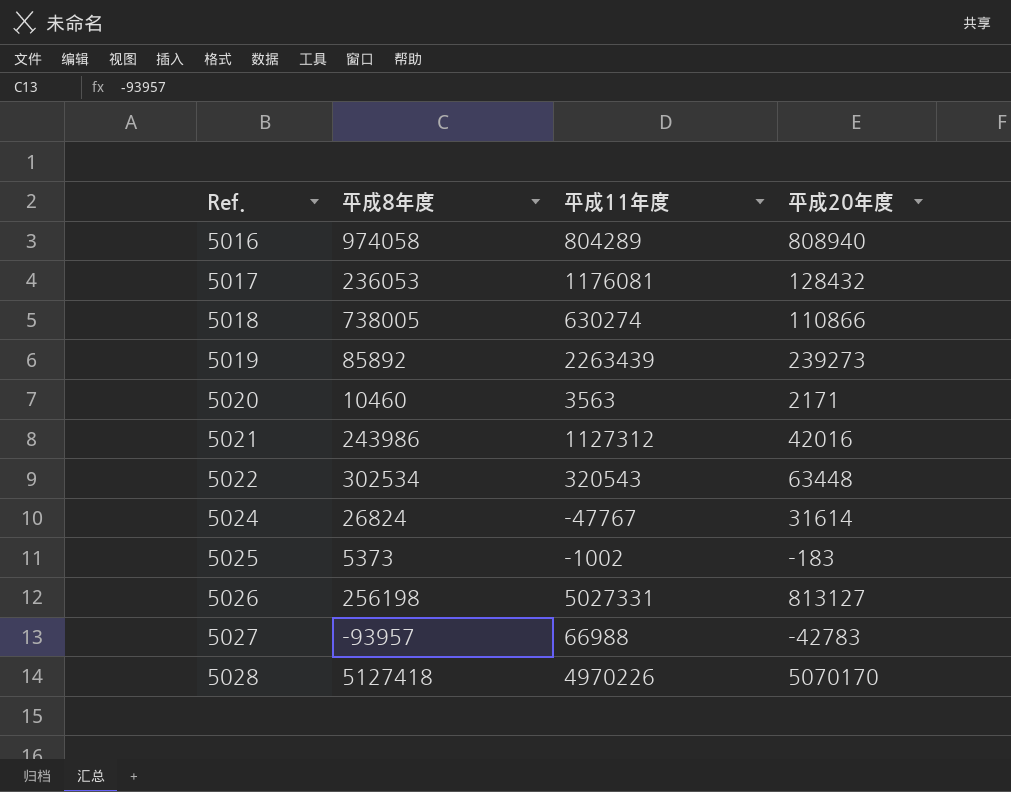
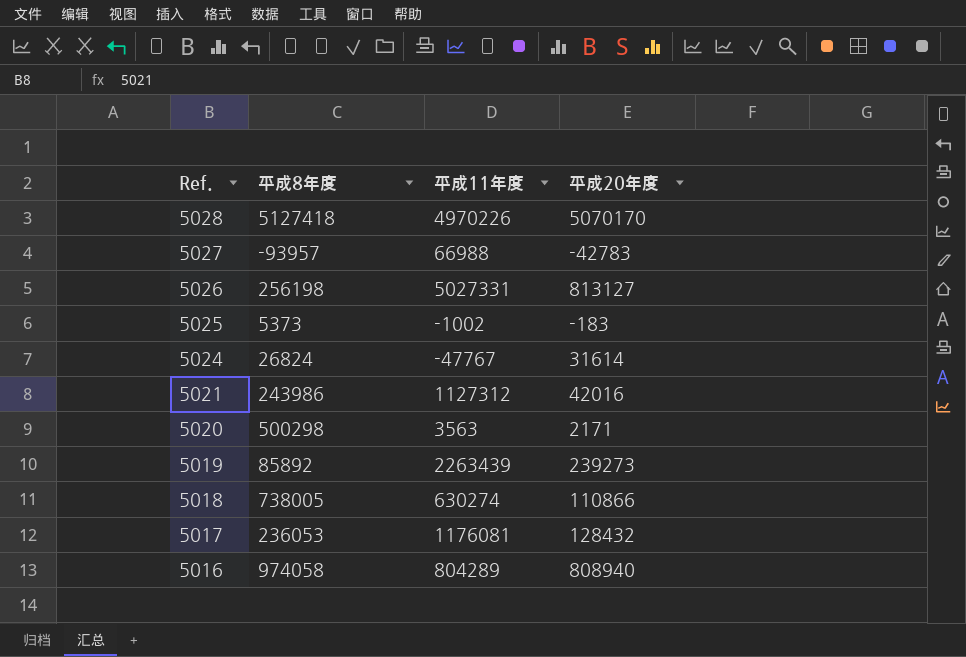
row order: Ref. ascending -> Ref. descending
row 5022: 302534 | 320543 | 63448 -> none
5020 | 平成8年度: 10460 -> 500298

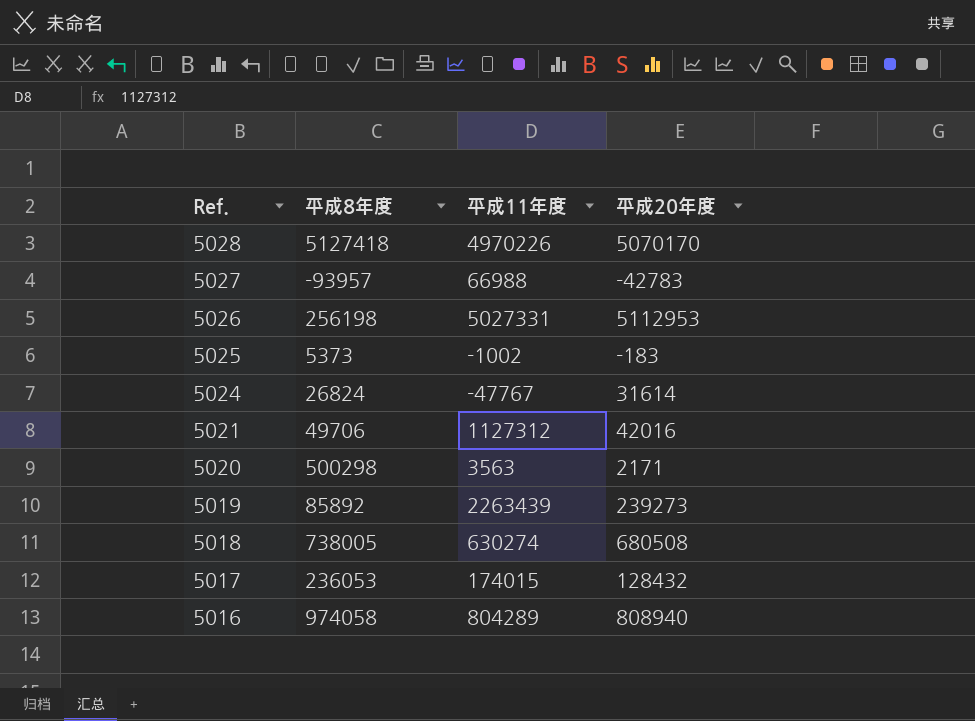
5026 | 平成20年度: 813127 -> 5112953
5021 | 平成8年度: 243986 -> 49706
5018 | 平成20年度: 110866 -> 680508
5017 | 平成11年度: 1176081 -> 174015

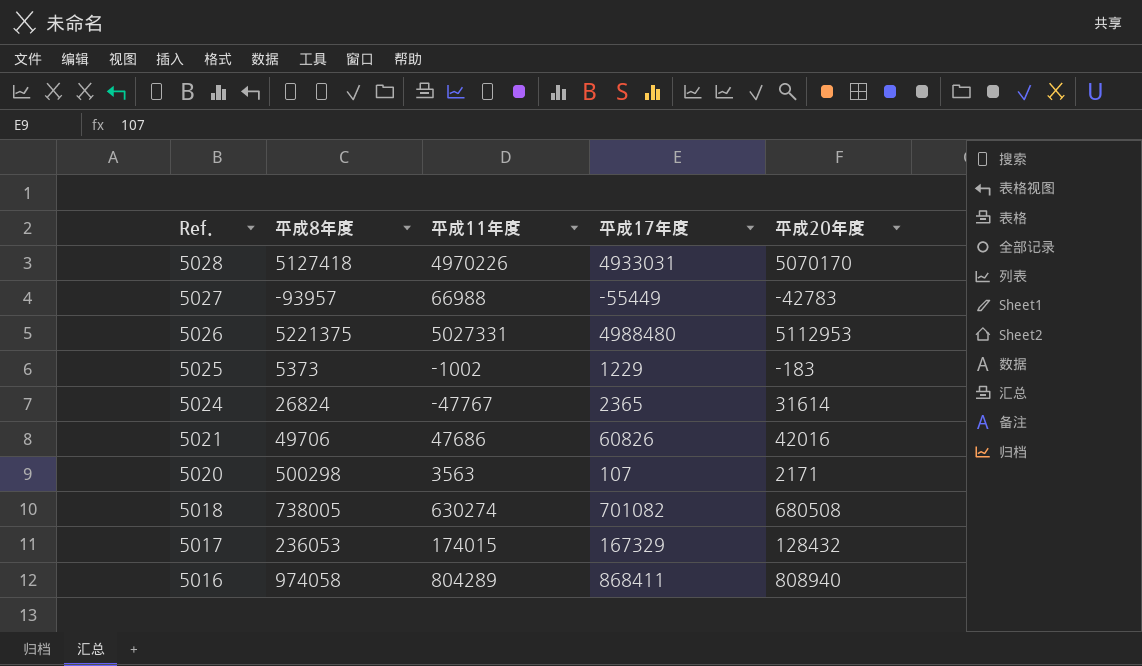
column 平成17年度 | position: none -> 4
row 5019: 85892 | 2263439 | 239273 -> none
5026 | 平成8年度: 256198 -> 5221375
5021 | 平成11年度: 1127312 -> 47686

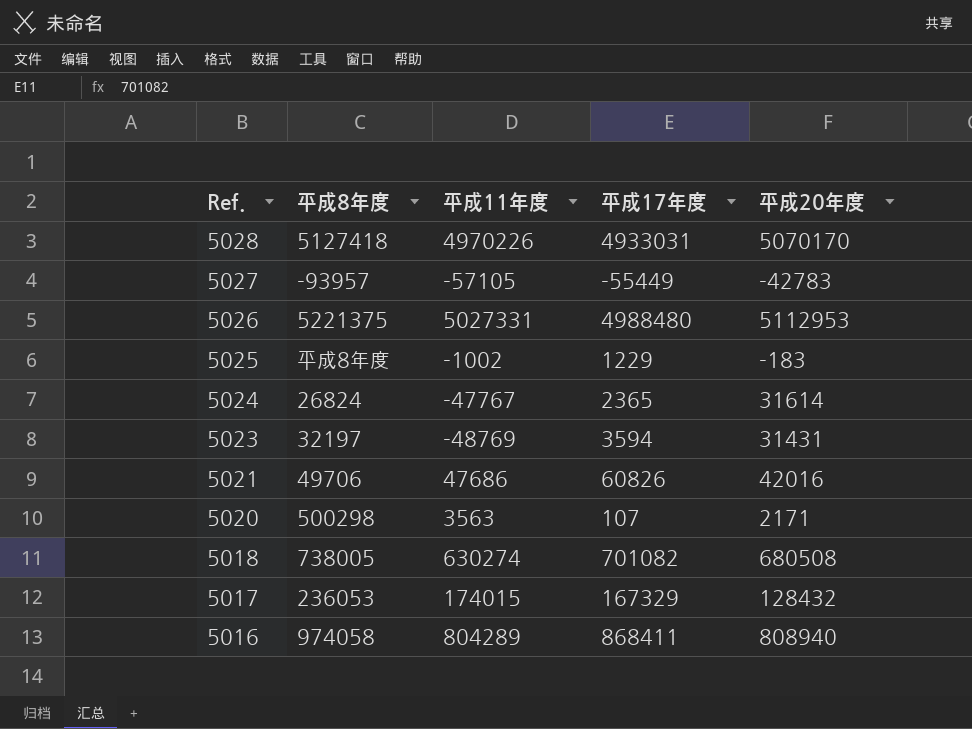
5027 | 平成11年度: 66988 -> -57105
5025 | 平成8年度: 5373 -> 平成8年度
row 5023: none -> 32197 | -48769 | 3594 | 31431

